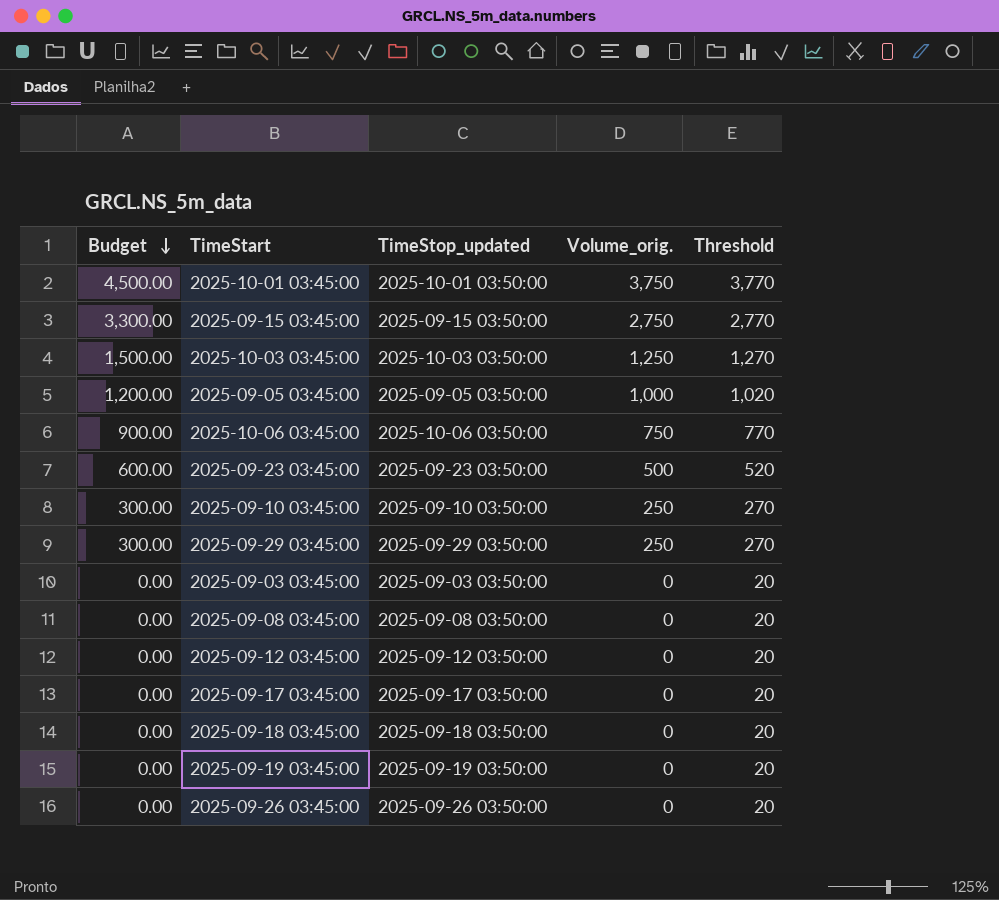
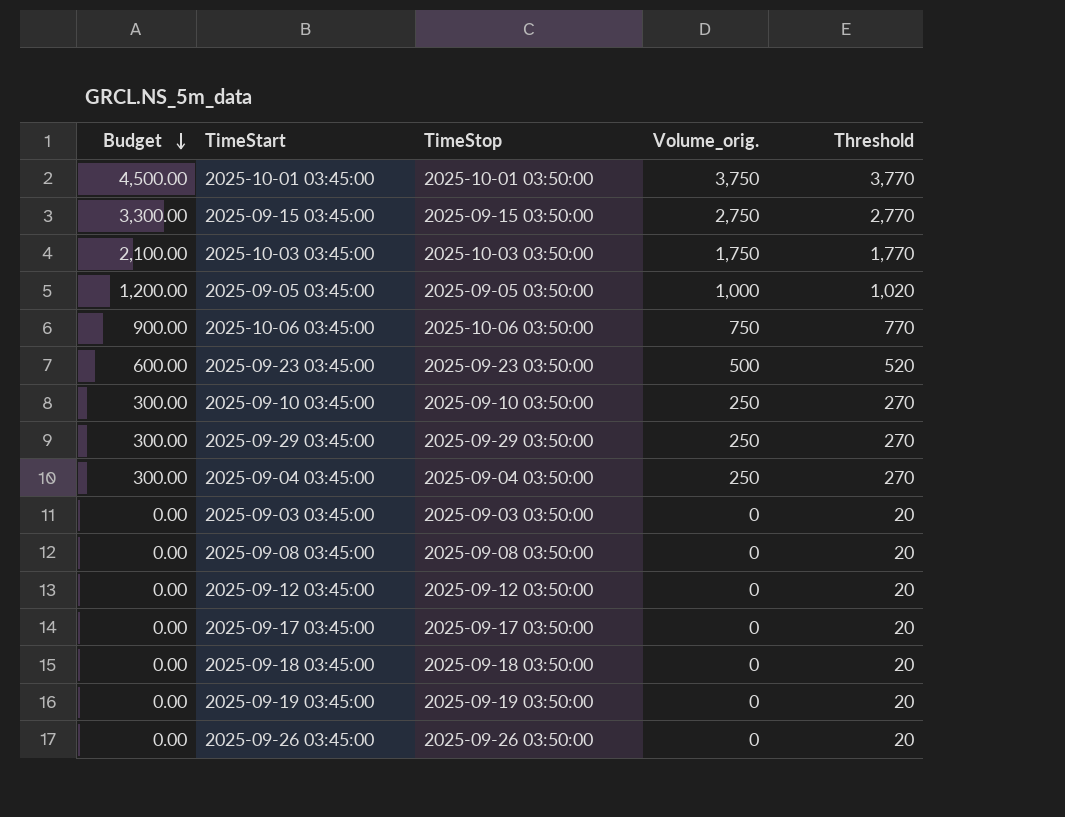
column name: TimeStop_updated -> TimeStop
2025-10-03 03:45:00 | Budget: 1,500.00 -> 2,100.00
2025-10-03 03:45:00 | Volume_orig.: 1,250 -> 1,750
2025-10-03 03:45:00 | Threshold: 1,270 -> 1,770
row 2025-09-04 03:45:00: none -> 300.00 | 2025-09-04 03:50:00 | 250 | 270

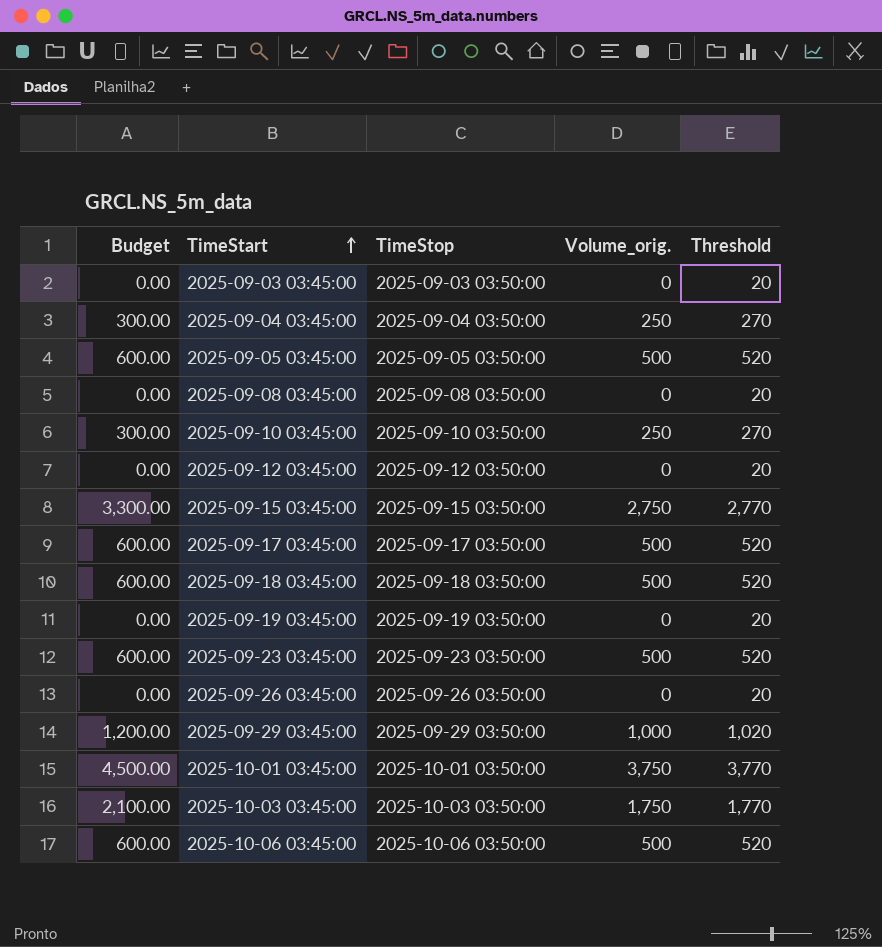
row order: Budget descending -> TimeStart ascending
2025-09-05 03:45:00 | Budget: 1,200.00 -> 600.00
2025-09-05 03:45:00 | Volume_orig.: 1,000 -> 500
2025-09-05 03:45:00 | Threshold: 1,020 -> 520
2025-09-17 03:45:00 | Budget: 0.00 -> 600.00
2025-09-17 03:45:00 | Volume_orig.: 0 -> 500
2025-09-17 03:45:00 | Threshold: 20 -> 520
2025-09-18 03:45:00 | Budget: 0.00 -> 600.00
2025-09-18 03:45:00 | Volume_orig.: 0 -> 500
2025-09-18 03:45:00 | Threshold: 20 -> 520
2025-09-29 03:45:00 | Budget: 300.00 -> 1,200.00
2025-09-29 03:45:00 | Volume_orig.: 250 -> 1,000
2025-09-29 03:45:00 | Threshold: 270 -> 1,020
2025-10-06 03:45:00 | Budget: 900.00 -> 600.00
2025-10-06 03:45:00 | Volume_orig.: 750 -> 500
2025-10-06 03:45:00 | Threshold: 770 -> 520

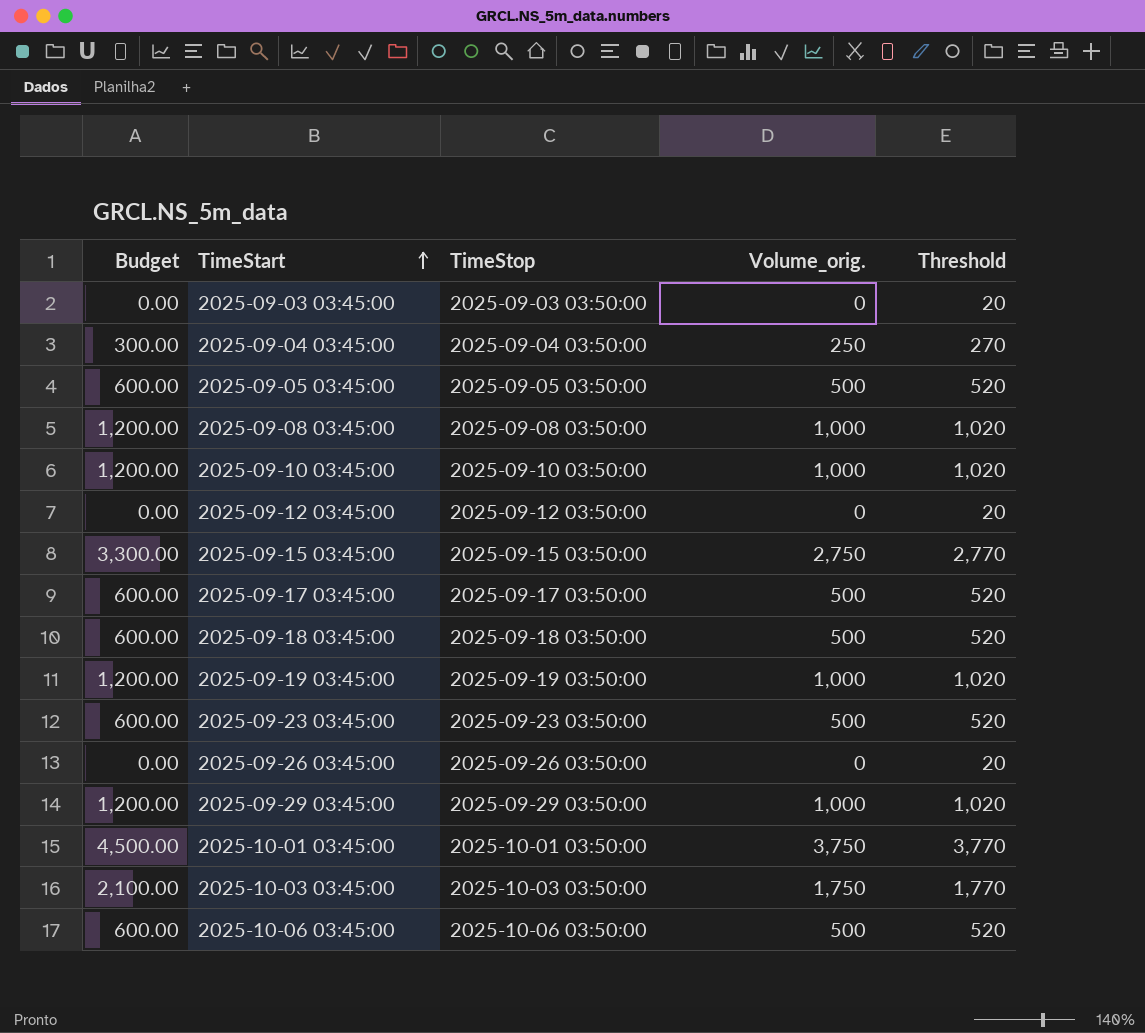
2025-09-08 03:45:00 | Budget: 0.00 -> 1,200.00
2025-09-08 03:45:00 | Volume_orig.: 0 -> 1,000
2025-09-08 03:45:00 | Threshold: 20 -> 1,020
2025-09-10 03:45:00 | Budget: 300.00 -> 1,200.00
2025-09-10 03:45:00 | Volume_orig.: 250 -> 1,000
2025-09-10 03:45:00 | Threshold: 270 -> 1,020
2025-09-19 03:45:00 | Budget: 0.00 -> 1,200.00
2025-09-19 03:45:00 | Volume_orig.: 0 -> 1,000
2025-09-19 03:45:00 | Threshold: 20 -> 1,020

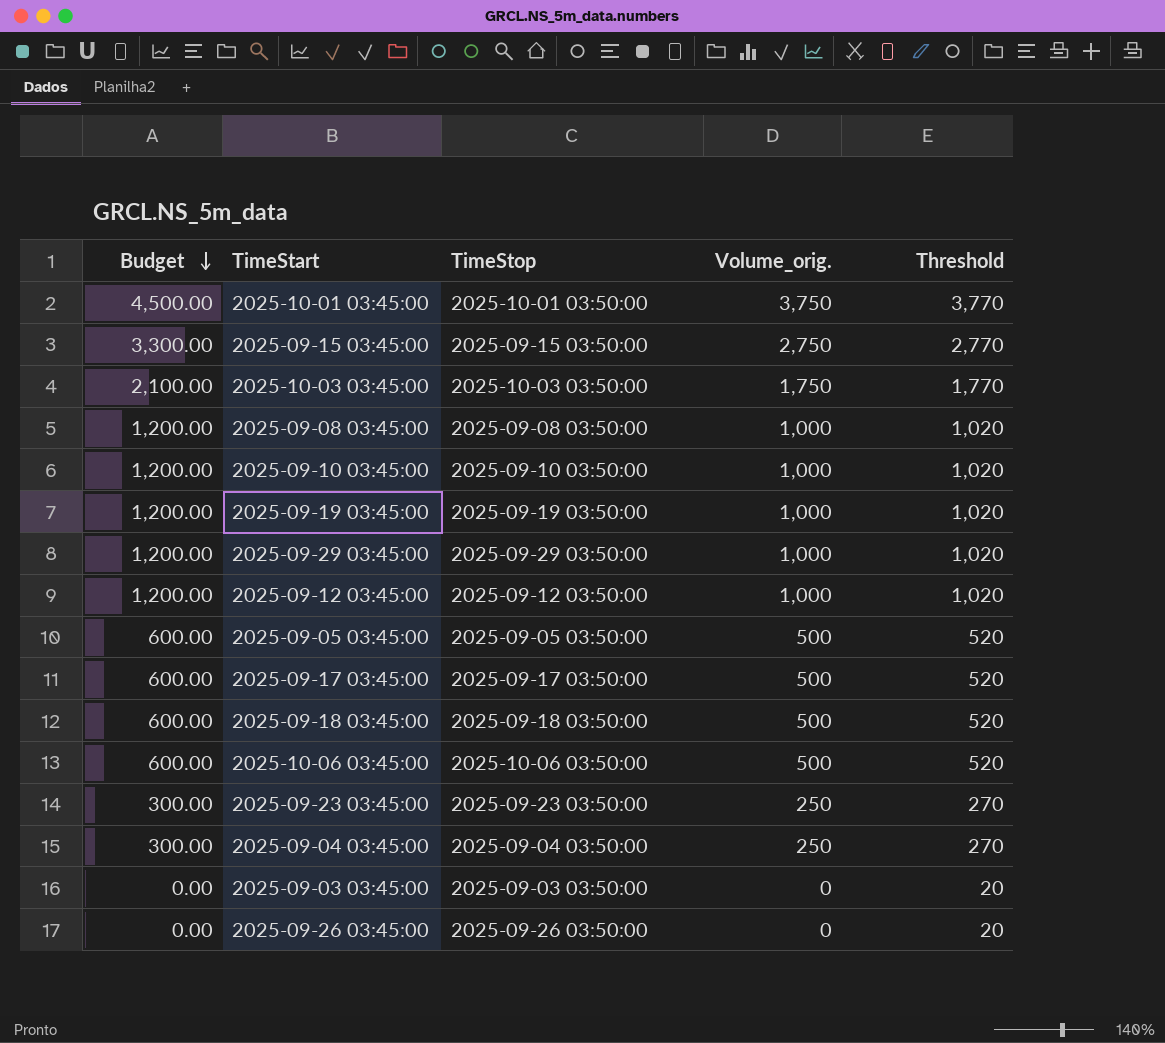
row order: TimeStart ascending -> Budget descending
2025-09-12 03:45:00 | Budget: 0.00 -> 1,200.00
2025-09-12 03:45:00 | Volume_orig.: 0 -> 1,000
2025-09-12 03:45:00 | Threshold: 20 -> 1,020
2025-09-23 03:45:00 | Budget: 600.00 -> 300.00
2025-09-23 03:45:00 | Volume_orig.: 500 -> 250
2025-09-23 03:45:00 | Threshold: 520 -> 270

